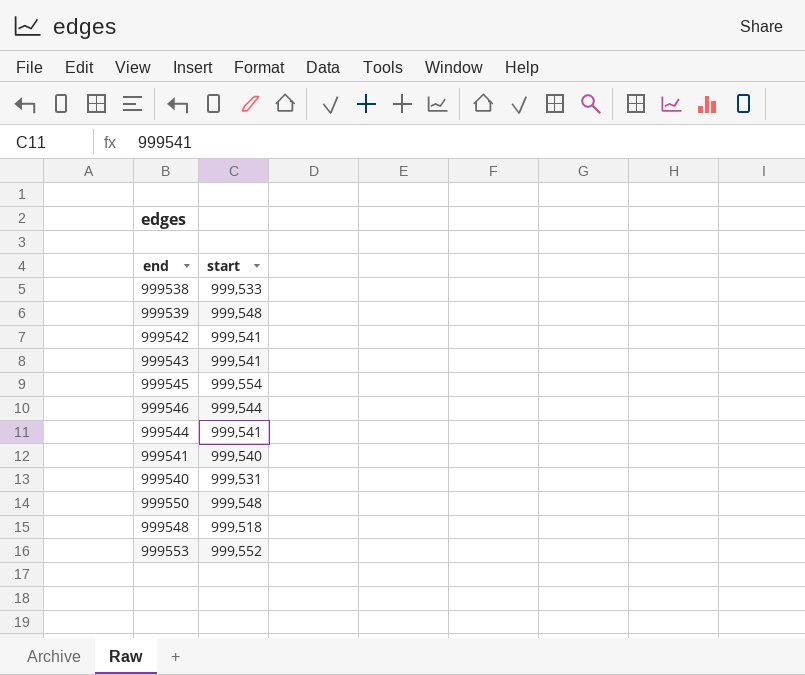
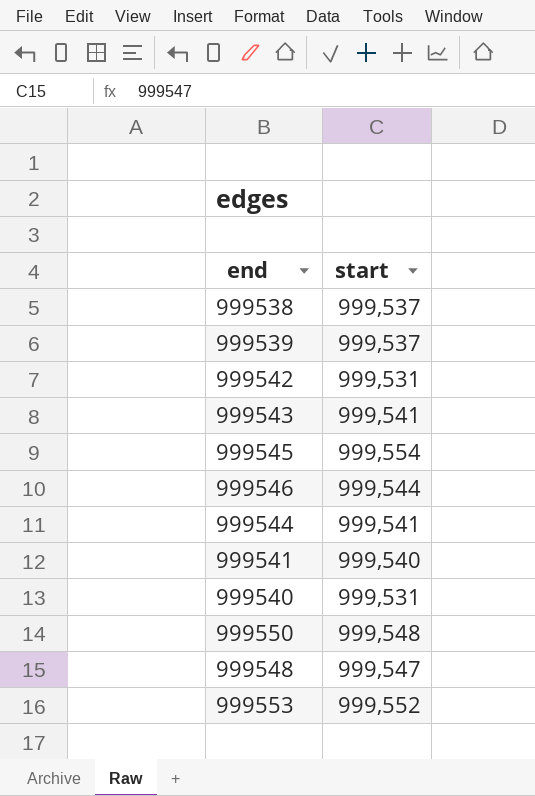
999538 | start: 999,533 -> 999,537
999539 | start: 999,548 -> 999,537
999542 | start: 999,541 -> 999,531
999548 | start: 999,518 -> 999,547

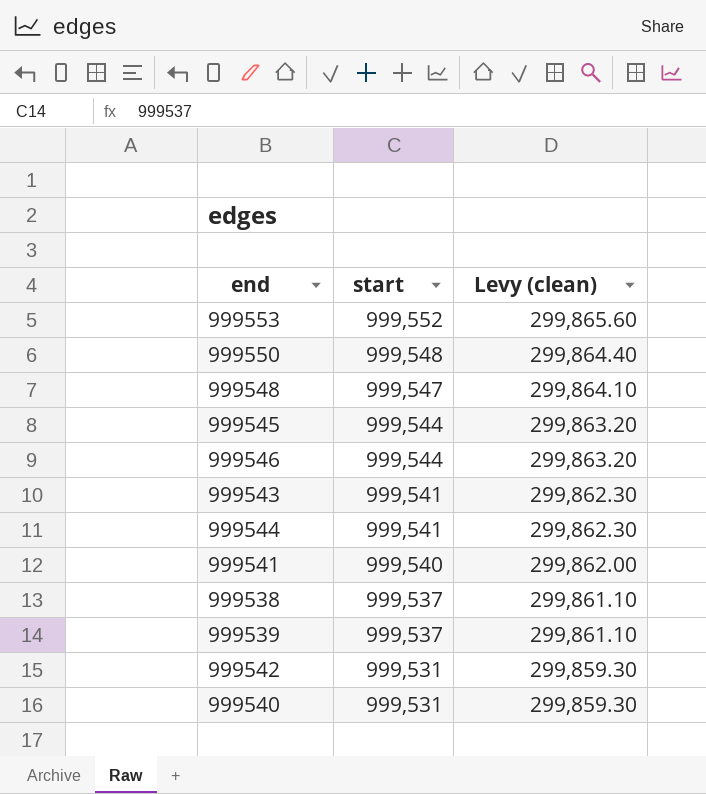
row order: none -> start descending
column Levy (clean) | formula: none -> [start] * 0.3
999545 | start: 999,554 -> 999,544

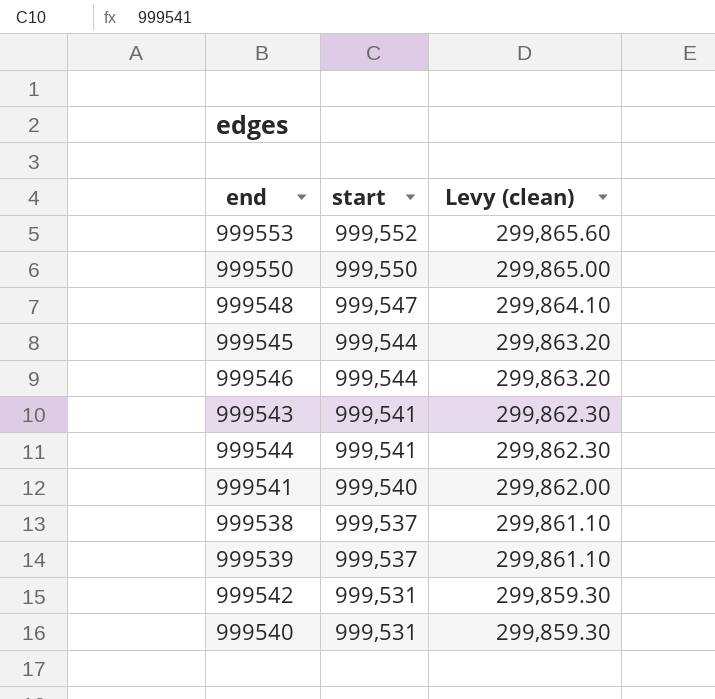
999550 | start: 999,548 -> 999,550
999550 | Levy (clean): 299,864.40 -> 299,865.00

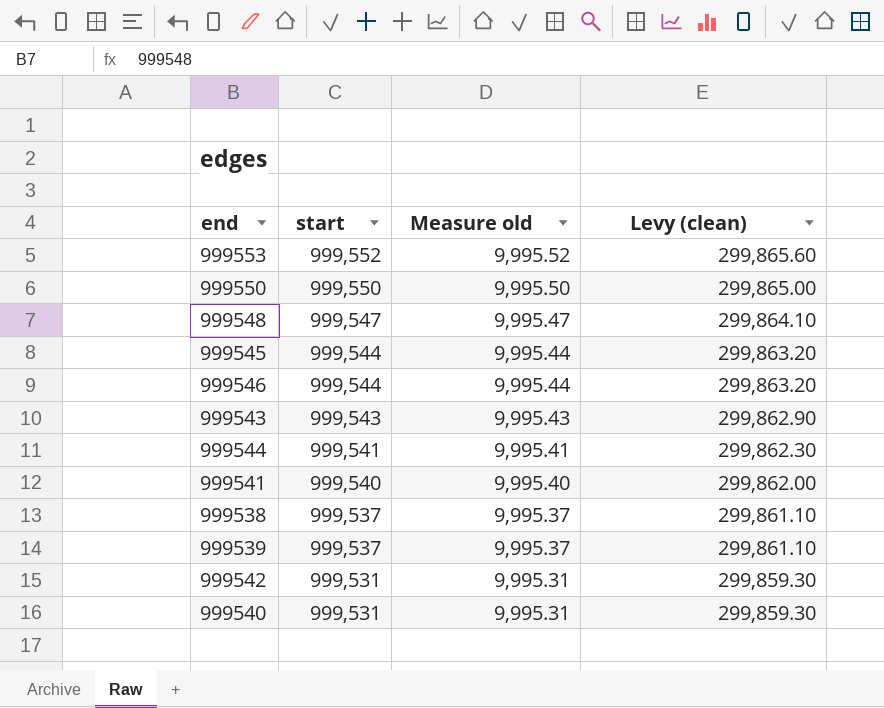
column Measure old | formula: none -> [start] * 0.01
999543 | start: 999,541 -> 999,543
999543 | Levy (clean): 299,862.30 -> 299,862.90

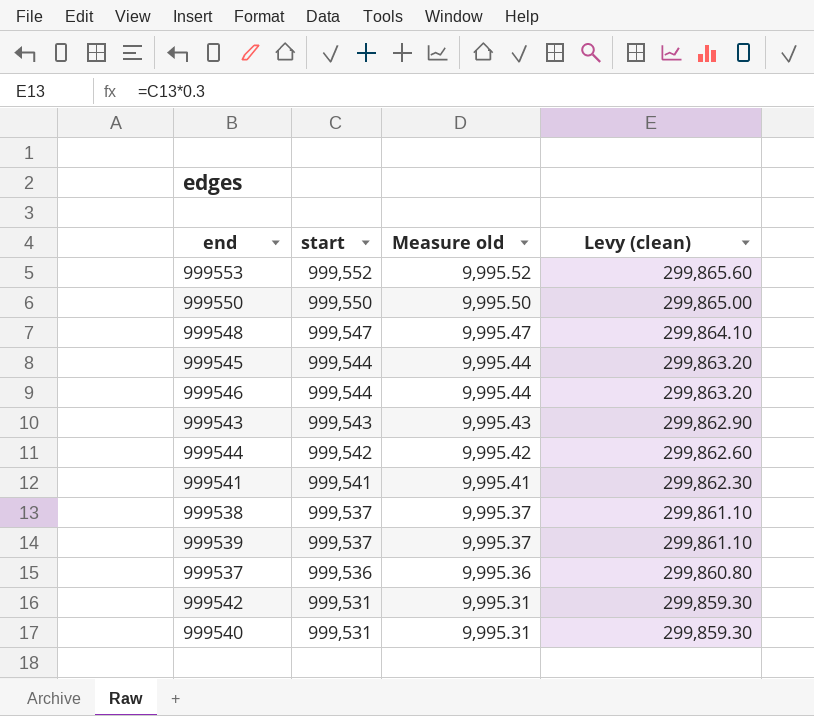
999544 | start: 999,541 -> 999,542
999544 | Measure old: 9,995.41 -> 9,995.42
999544 | Levy (clean): 299,862.30 -> 299,862.60
999541 | start: 999,540 -> 999,541
999541 | Measure old: 9,995.40 -> 9,995.41
999541 | Levy (clean): 299,862.00 -> 299,862.30
row 999537: none -> 999,536 | 9,995.36 | 299,860.80

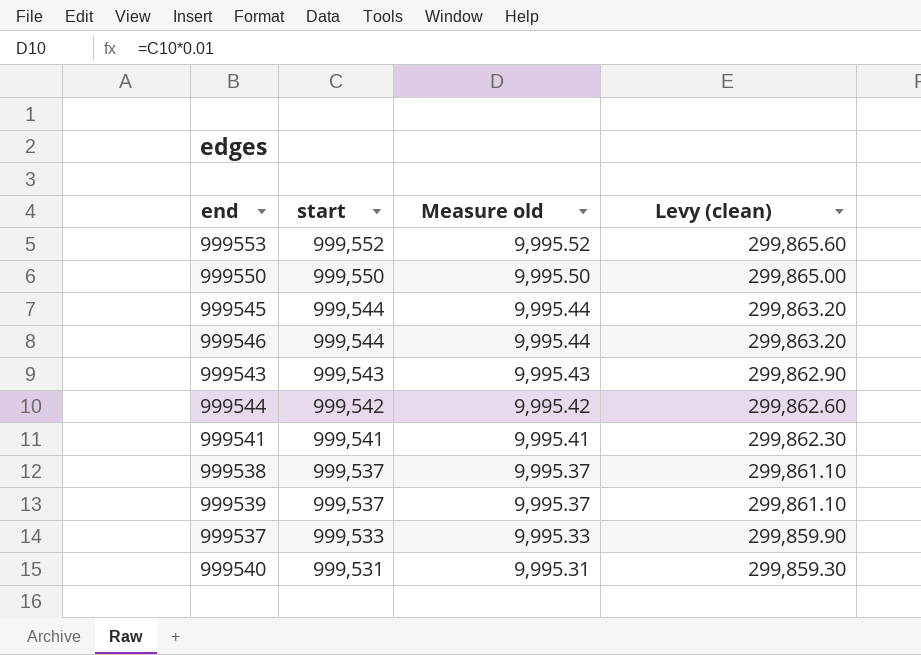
row 999548: 999,547 | 9,995.47 | 299,864.10 -> none
row 999542: 999,531 | 9,995.31 | 299,859.30 -> none
999537 | start: 999,536 -> 999,533
999537 | Measure old: 9,995.36 -> 9,995.33
999537 | Levy (clean): 299,860.80 -> 299,859.90

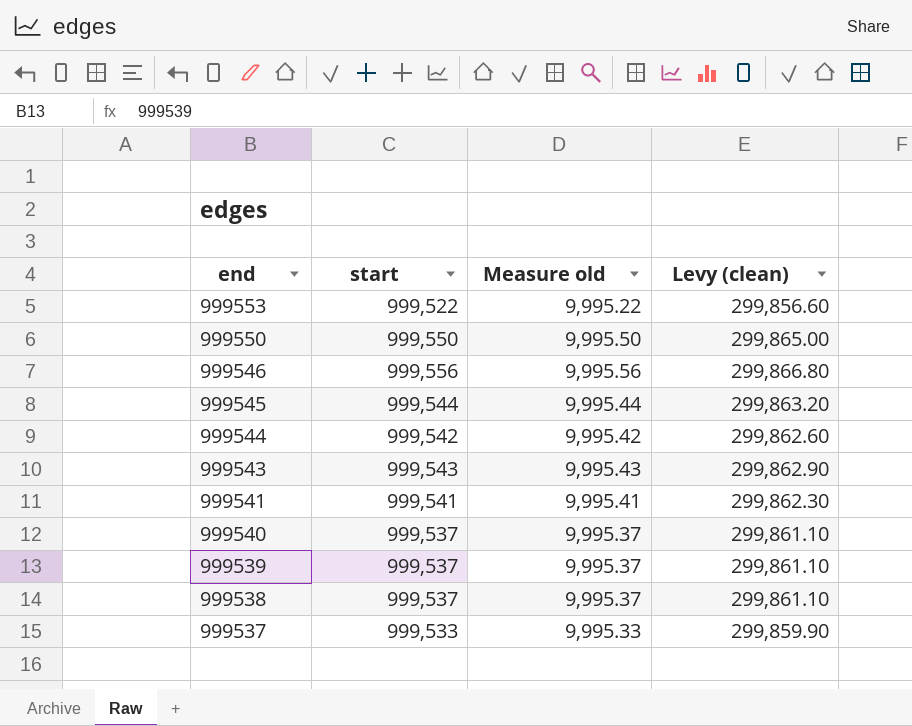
row order: start descending -> end descending
999553 | start: 999,552 -> 999,522
999553 | Measure old: 9,995.52 -> 9,995.22
999553 | Levy (clean): 299,865.60 -> 299,856.60
999546 | start: 999,544 -> 999,556
999546 | Measure old: 9,995.44 -> 9,995.56
999546 | Levy (clean): 299,863.20 -> 299,866.80
999540 | start: 999,531 -> 999,537
999540 | Measure old: 9,995.31 -> 9,995.37
999540 | Levy (clean): 299,859.30 -> 299,861.10

